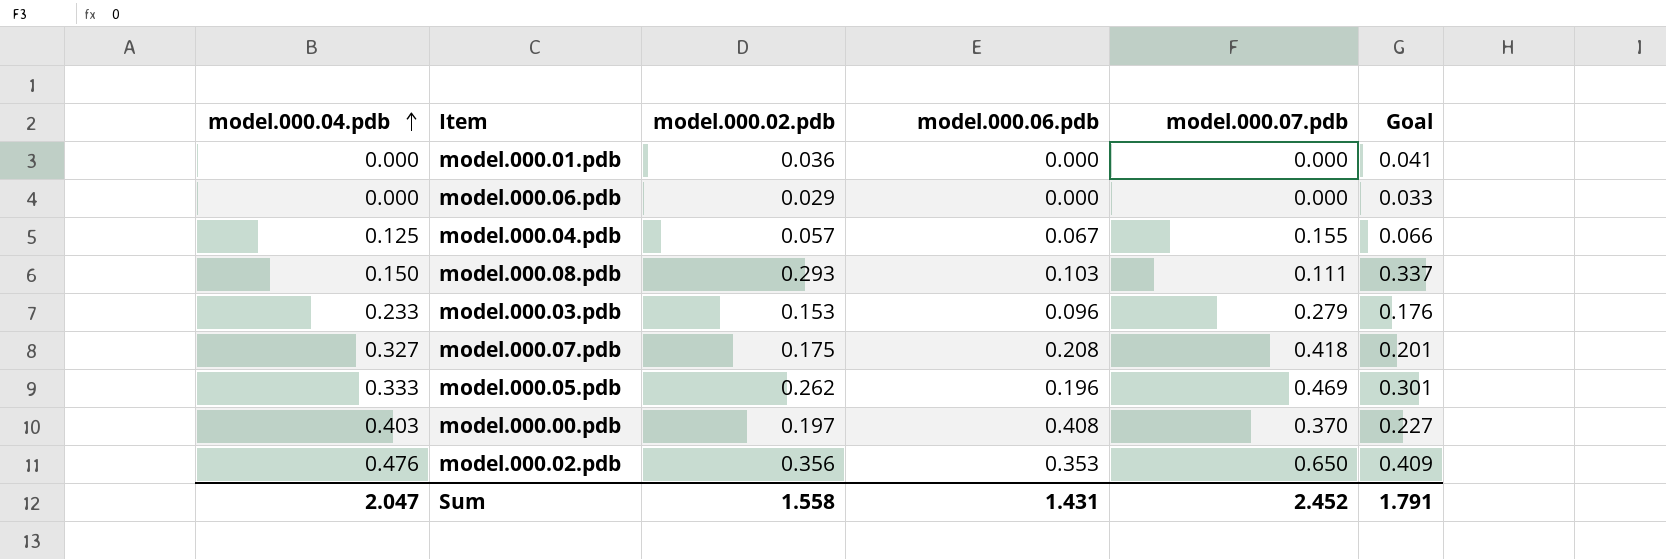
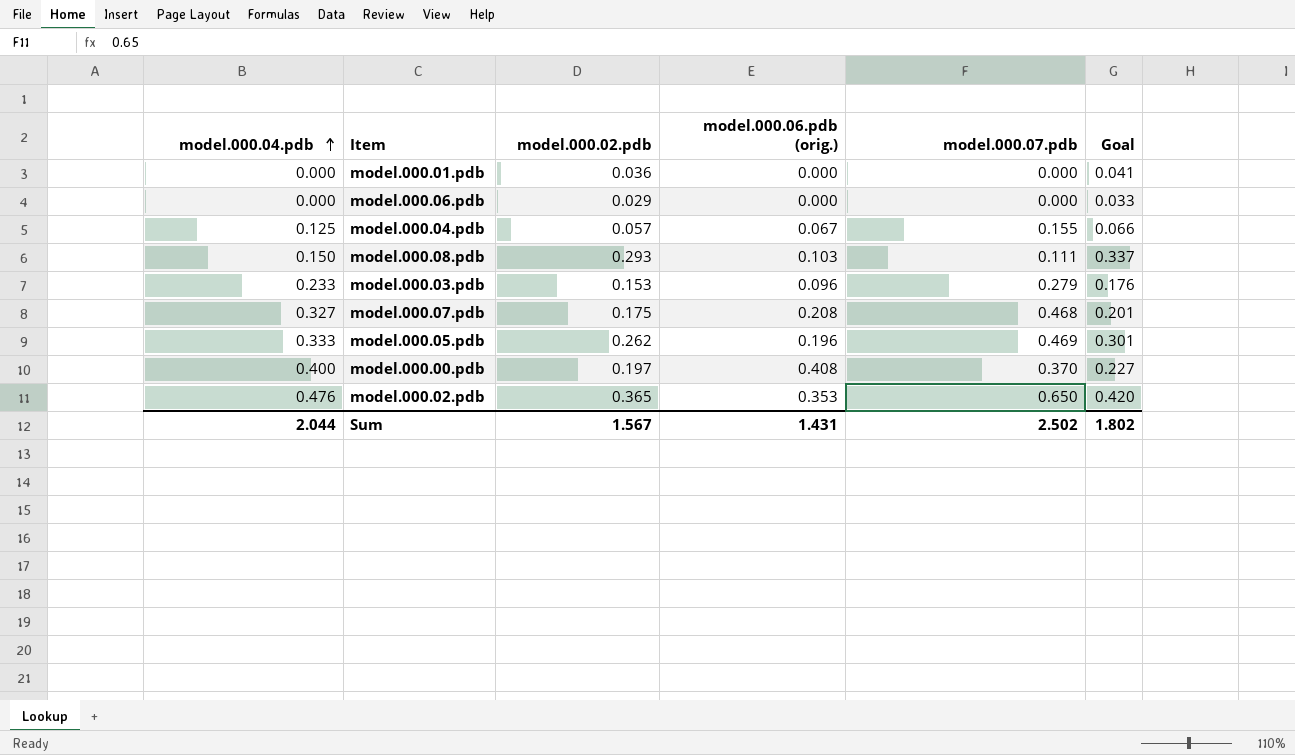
column name: model.000.06.pdb -> model.000.06.pdb (orig.)
model.000.07.pdb | model.000.07.pdb: 0.418 -> 0.468
model.000.00.pdb | model.000.04.pdb: 0.403 -> 0.400
model.000.02.pdb | model.000.02.pdb: 0.356 -> 0.365
model.000.02.pdb | Goal: 0.409 -> 0.420
Sum | model.000.04.pdb: 2.047 -> 2.044
Sum | model.000.02.pdb: 1.558 -> 1.567
Sum | model.000.07.pdb: 2.452 -> 2.502
Sum | Goal: 1.791 -> 1.802

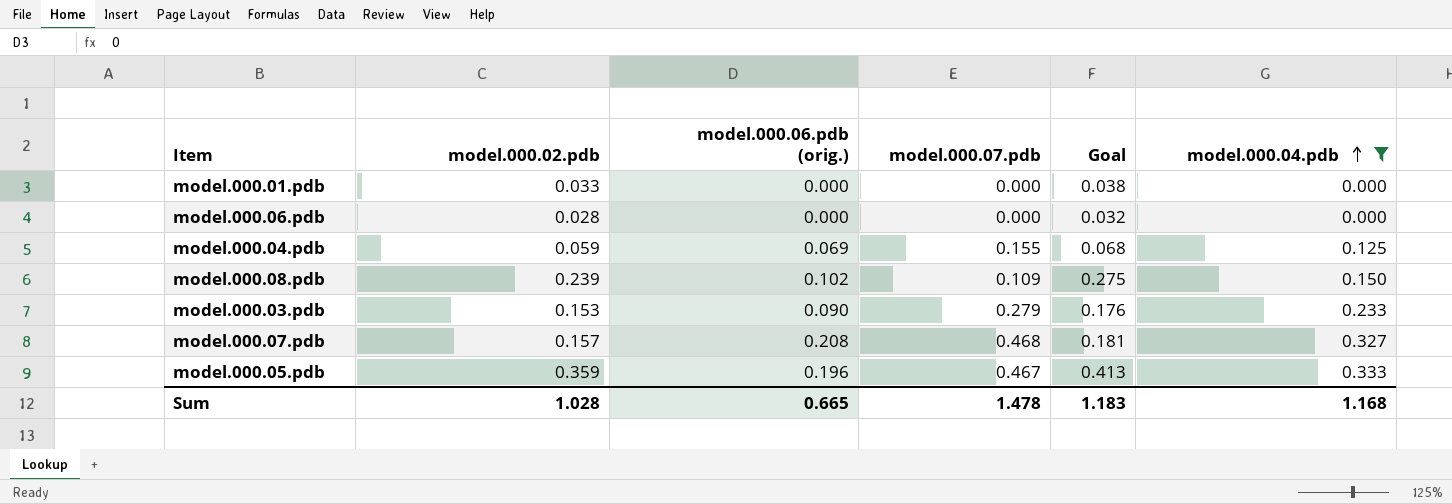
filter: none -> model.000.04.pdb <= 0.333
column model.000.04.pdb | position: 1 -> 6
model.000.01.pdb | model.000.02.pdb: 0.036 -> 0.033
model.000.01.pdb | Goal: 0.041 -> 0.038
model.000.06.pdb | model.000.02.pdb: 0.029 -> 0.028
model.000.06.pdb | Goal: 0.033 -> 0.032
model.000.04.pdb | model.000.02.pdb: 0.057 -> 0.059
model.000.04.pdb | model.000.06.pdb (orig.): 0.067 -> 0.069
model.000.04.pdb | Goal: 0.066 -> 0.068
model.000.08.pdb | model.000.02.pdb: 0.293 -> 0.239
model.000.08.pdb | model.000.06.pdb (orig.): 0.103 -> 0.102
model.000.08.pdb | model.000.07.pdb: 0.111 -> 0.109
model.000.08.pdb | Goal: 0.337 -> 0.275
model.000.03.pdb | model.000.06.pdb (orig.): 0.096 -> 0.090
model.000.07.pdb | model.000.02.pdb: 0.175 -> 0.157
model.000.07.pdb | Goal: 0.201 -> 0.181
model.000.05.pdb | model.000.02.pdb: 0.262 -> 0.359
model.000.05.pdb | model.000.07.pdb: 0.469 -> 0.467
model.000.05.pdb | Goal: 0.301 -> 0.413
Sum | model.000.02.pdb: 1.567 -> 1.028
Sum | model.000.06.pdb (orig.): 1.431 -> 0.665
Sum | model.000.07.pdb: 2.502 -> 1.478
Sum | Goal: 1.802 -> 1.183
Sum | model.000.04.pdb: 2.044 -> 1.168

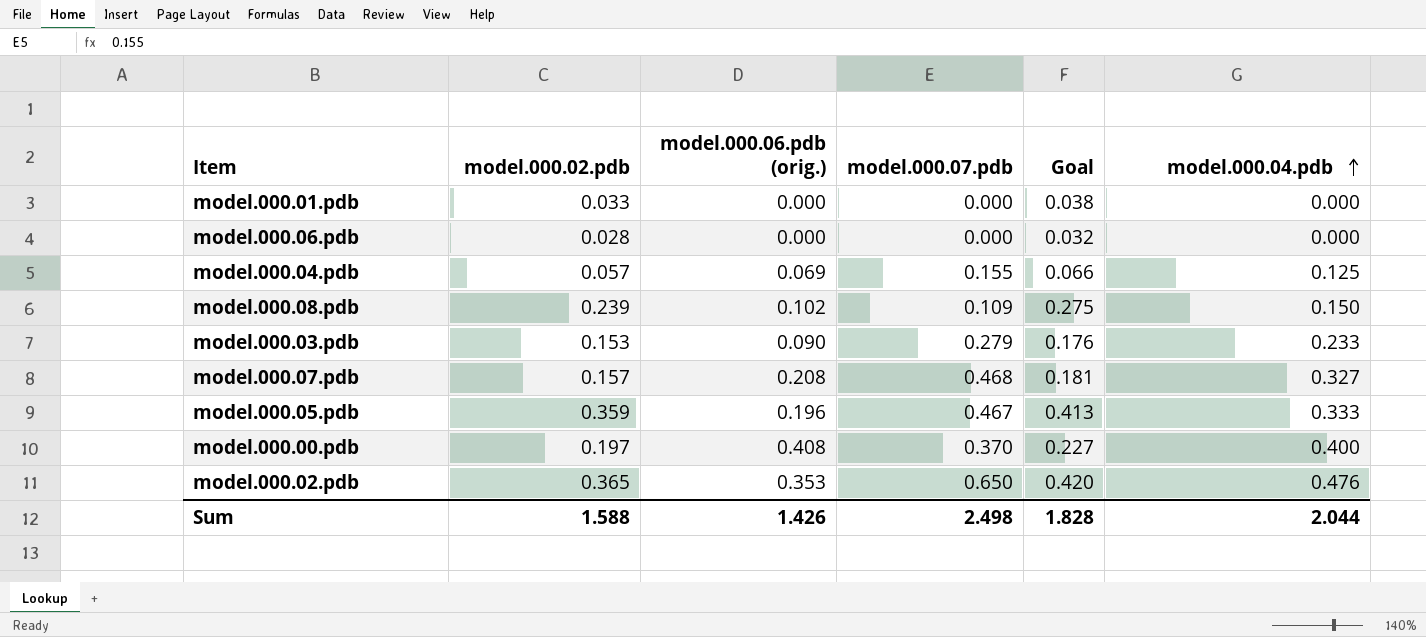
filter: model.000.04.pdb <= 0.333 -> none
model.000.04.pdb | model.000.02.pdb: 0.059 -> 0.057
model.000.04.pdb | Goal: 0.068 -> 0.066
Sum | model.000.02.pdb: 1.028 -> 1.588
Sum | model.000.06.pdb (orig.): 0.665 -> 1.426
Sum | model.000.07.pdb: 1.478 -> 2.498
Sum | Goal: 1.183 -> 1.828
Sum | model.000.04.pdb: 1.168 -> 2.044

